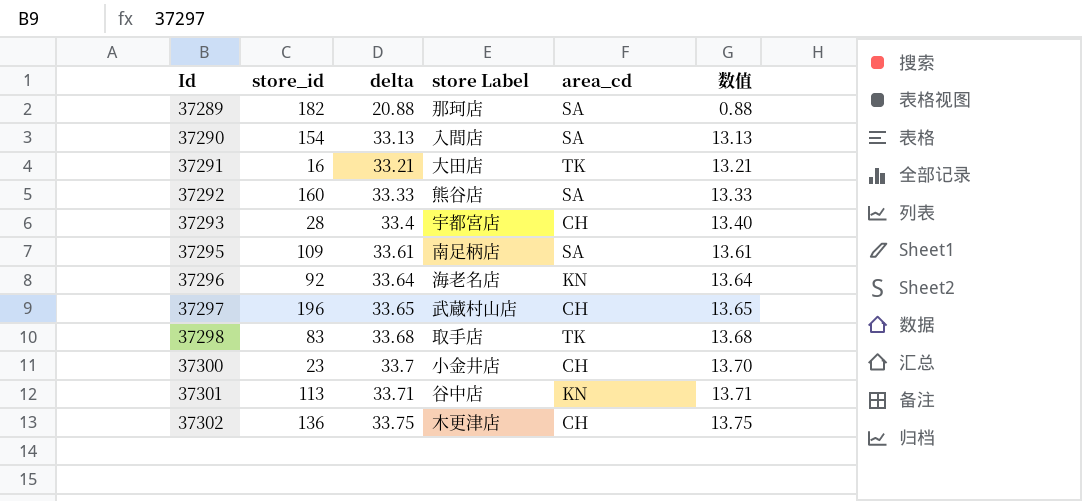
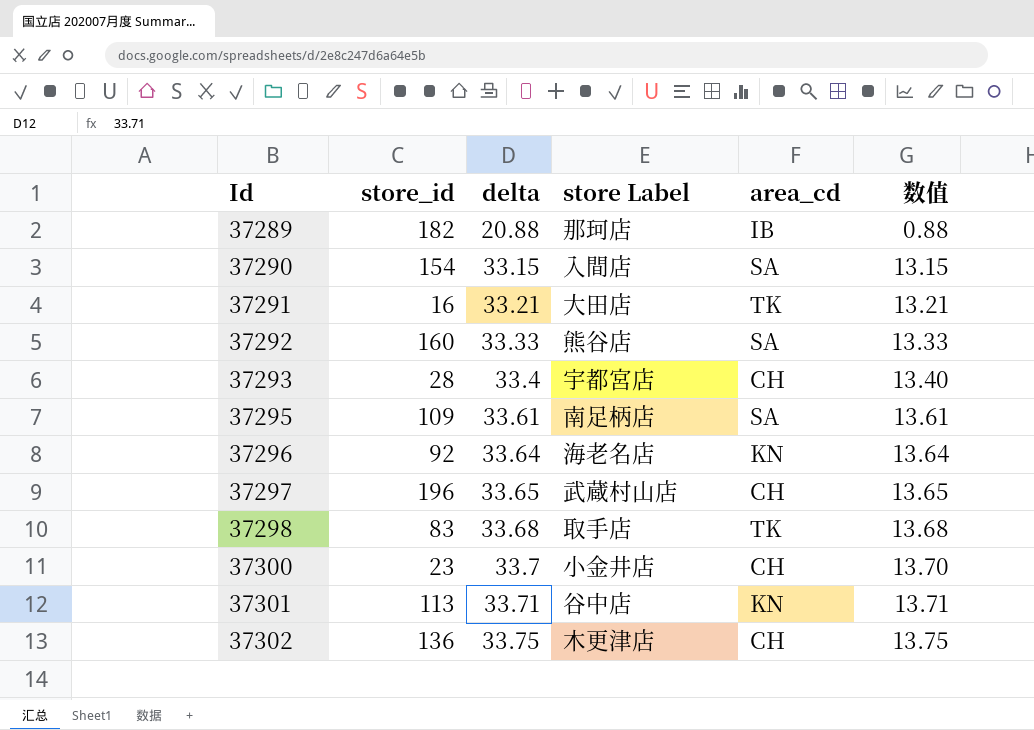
37289 | area_cd: SA -> IB
37290 | delta: 33.13 -> 33.15
37290 | 数值: 13.13 -> 13.15

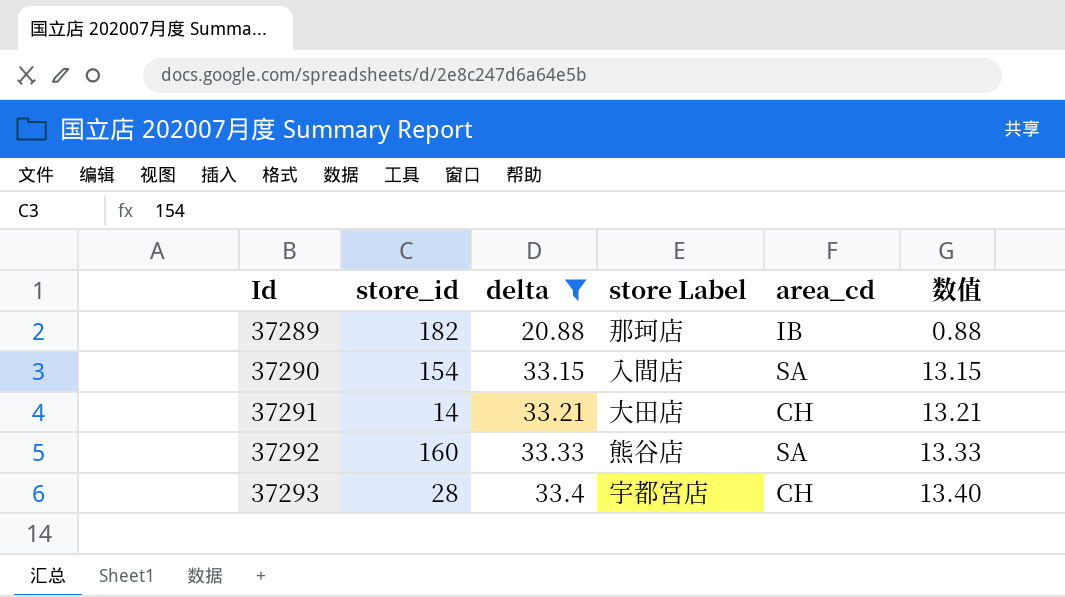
filter: none -> delta <= 33.4
37291 | store_id: 16 -> 14
37291 | area_cd: TK -> CH

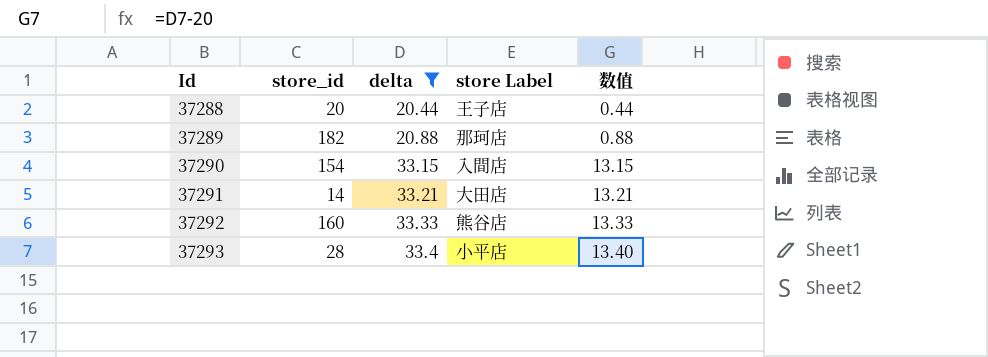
column area_cd | position: 5 -> none
row 37288: none -> 20 | 20.44 | 王子店 | 0.44
37293 | store Label: 宇都宮店 -> 小平店

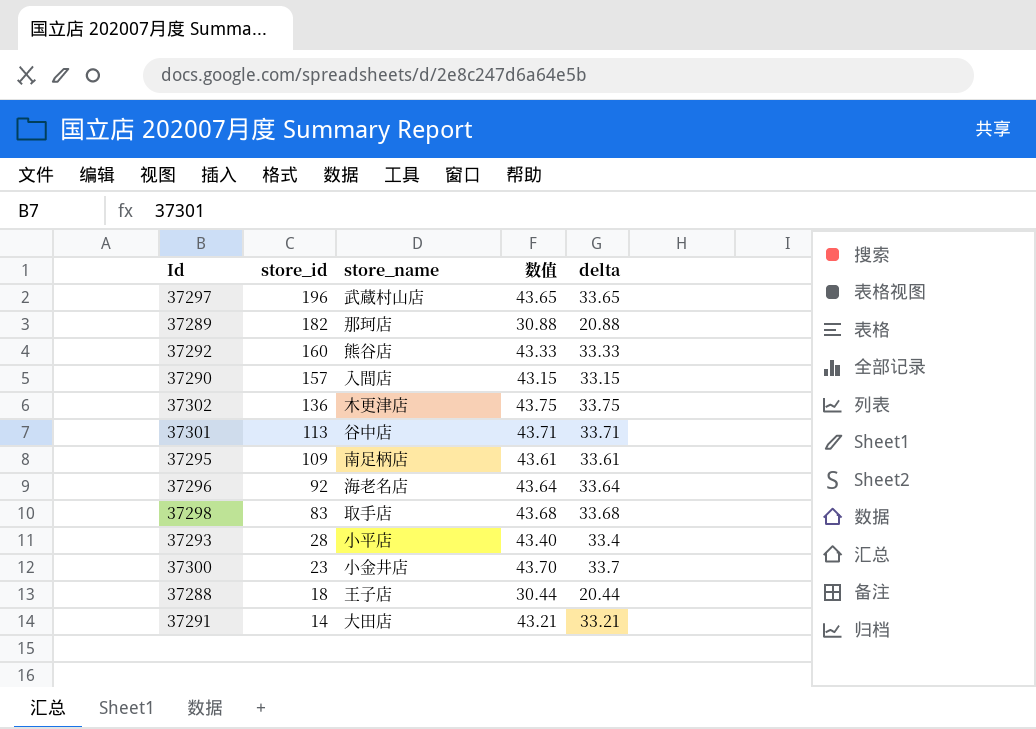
filter: delta <= 33.4 -> none
row order: Id ascending -> store_id descending
column name: store Label -> store_name
column 数值 | formula: [delta] - 20 -> [delta] + 10
column delta | position: 3 -> 5
37290 | store_id: 154 -> 157
37288 | store_id: 20 -> 18

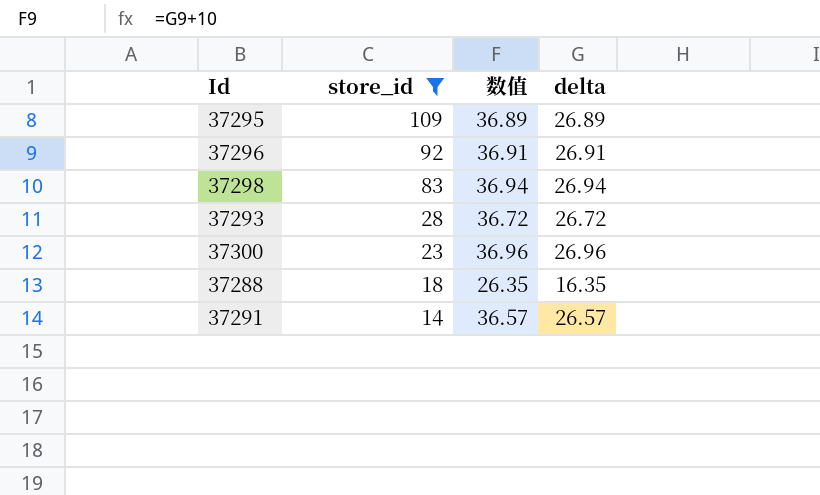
filter: none -> store_id <= 109
column store_name | position: 3 -> none
37295 | 数值: 43.61 -> 36.89
37295 | delta: 33.61 -> 26.89
37296 | 数值: 43.64 -> 36.91
37296 | delta: 33.64 -> 26.91
37298 | 数值: 43.68 -> 36.94
37298 | delta: 33.68 -> 26.94
37293 | 数值: 43.40 -> 36.72
37293 | delta: 33.4 -> 26.72
37300 | 数值: 43.70 -> 36.96
37300 | delta: 33.7 -> 26.96
37288 | 数值: 30.44 -> 26.35
37288 | delta: 20.44 -> 16.35
37291 | 数值: 43.21 -> 36.57
37291 | delta: 33.21 -> 26.57

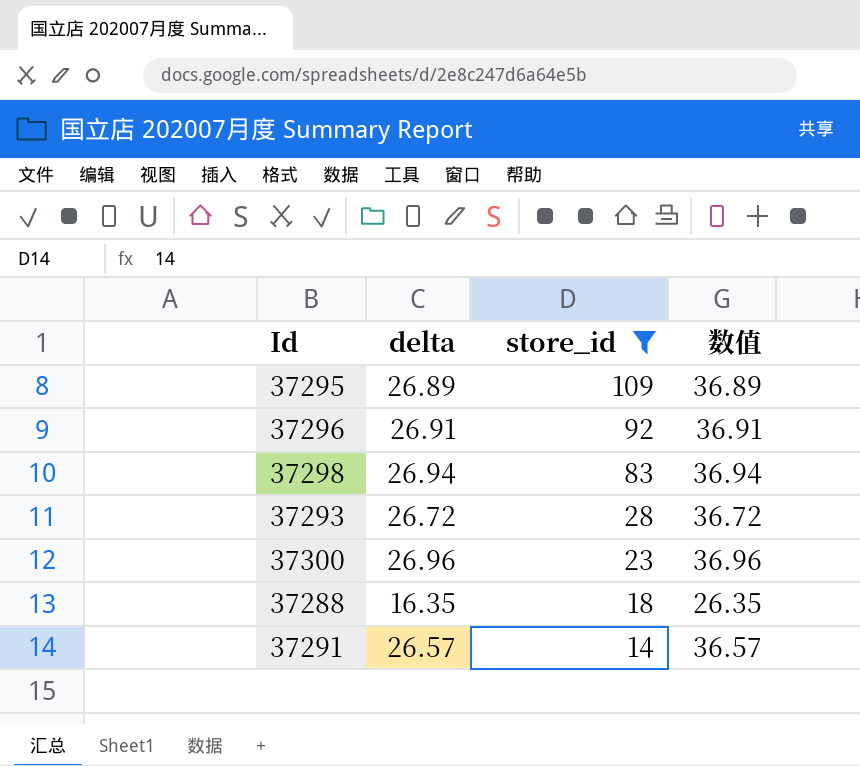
column delta | position: 4 -> 2

